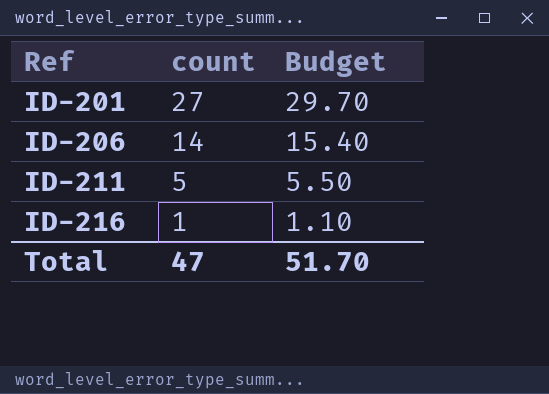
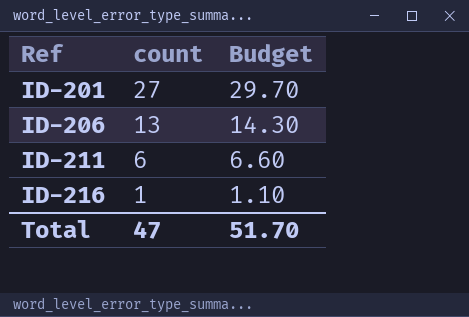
ID-206 | count: 14 -> 13
ID-206 | Budget: 15.40 -> 14.30
ID-211 | count: 5 -> 6
ID-211 | Budget: 5.50 -> 6.60

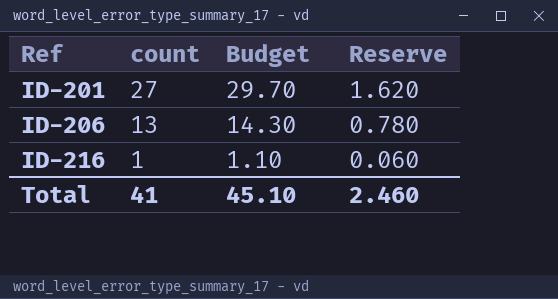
column Reserve | formula: none -> [count] * 0.06
row ID-211: 6 | 6.60 -> none
Total | count: 47 -> 41
Total | Budget: 51.70 -> 45.10

